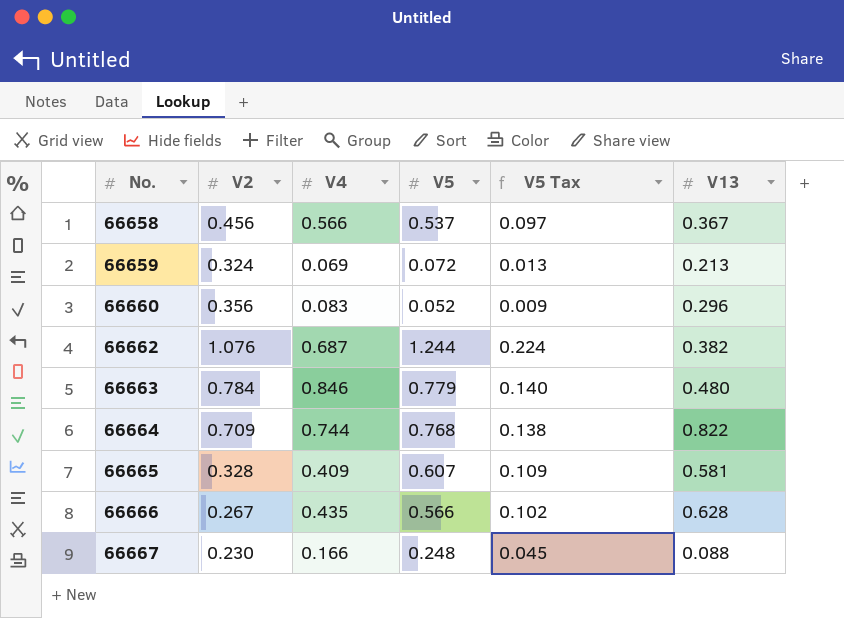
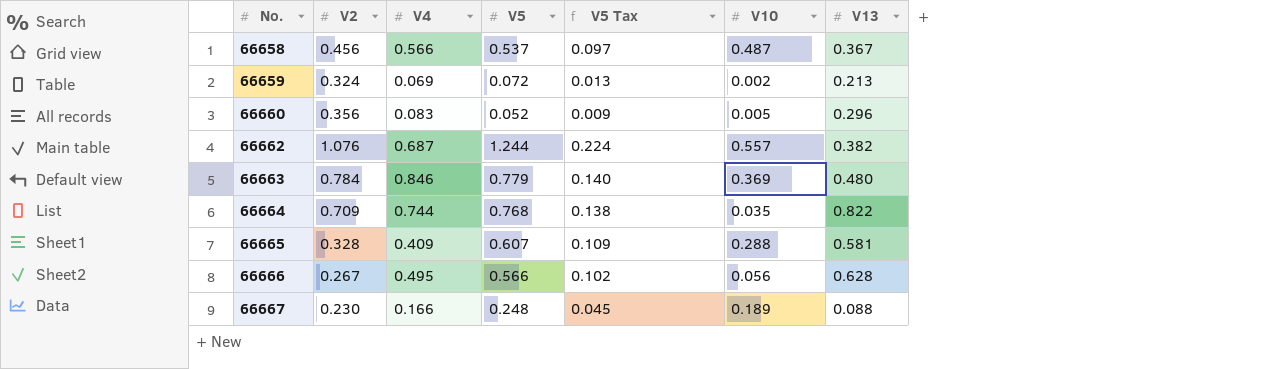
column V10 | position: none -> 6
66666 | V4: 0.435 -> 0.495

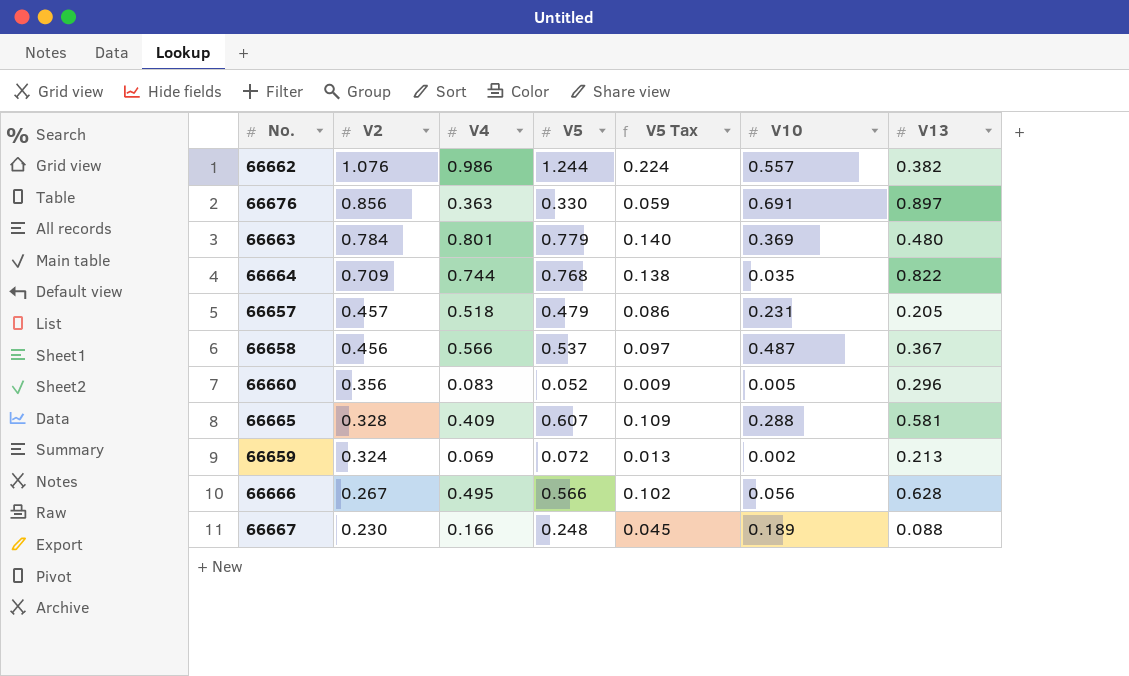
row order: No. ascending -> V2 descending
66662 | V4: 0.687 -> 0.986
row 66676: none -> 0.856 | 0.363 | 0.330 | 0.059 | 0.691 | 0.897
66663 | V4: 0.846 -> 0.801
row 66657: none -> 0.457 | 0.518 | 0.479 | 0.086 | 0.231 | 0.205

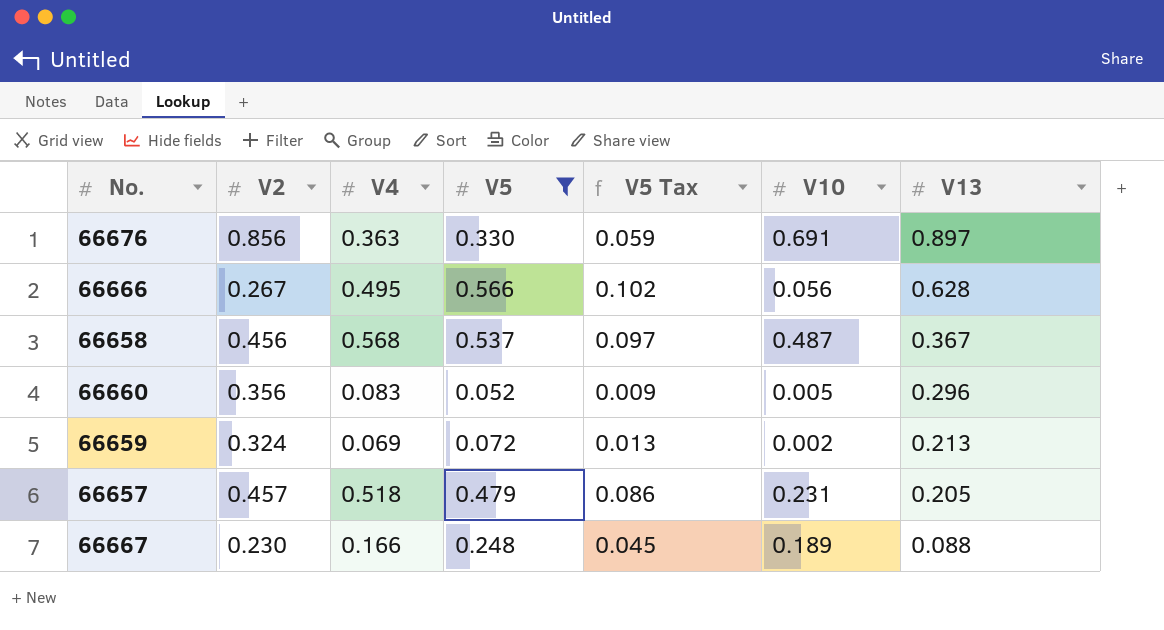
filter: none -> V5 <= 0.566
row order: V2 descending -> V13 descending
66658 | V4: 0.566 -> 0.568

